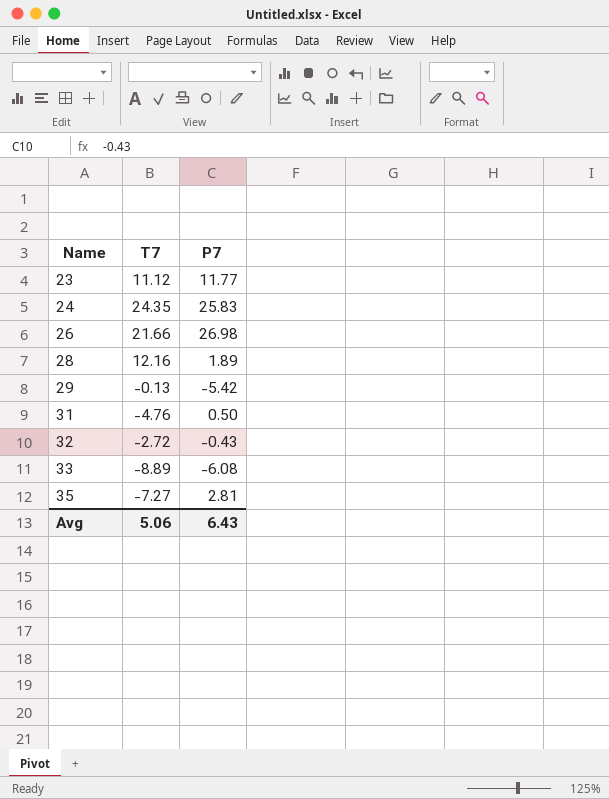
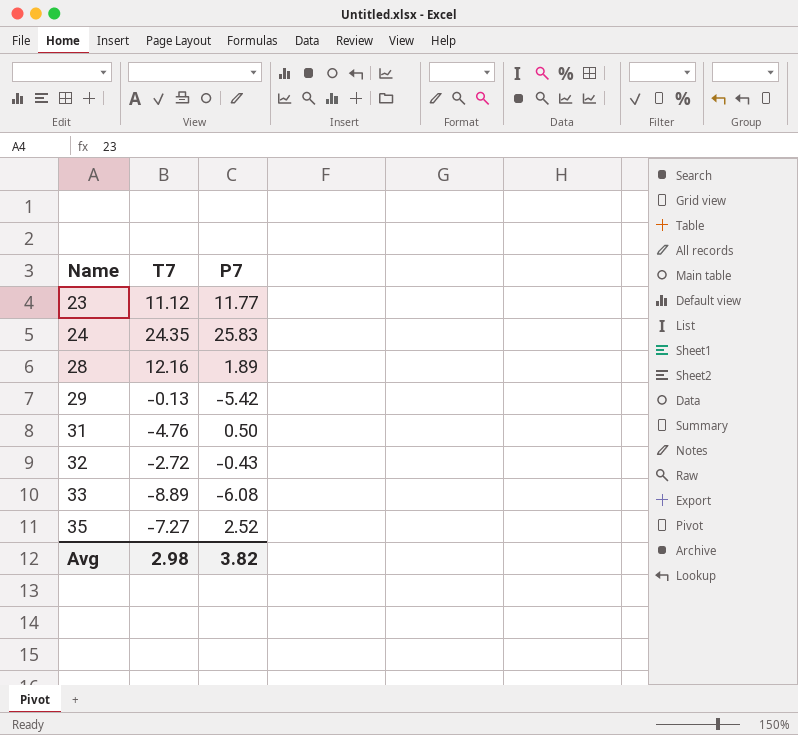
row 26: 21.66 | 26.98 -> none
35 | P7: 2.81 -> 2.52
Avg | T7: 5.06 -> 2.98
Avg | P7: 6.43 -> 3.82

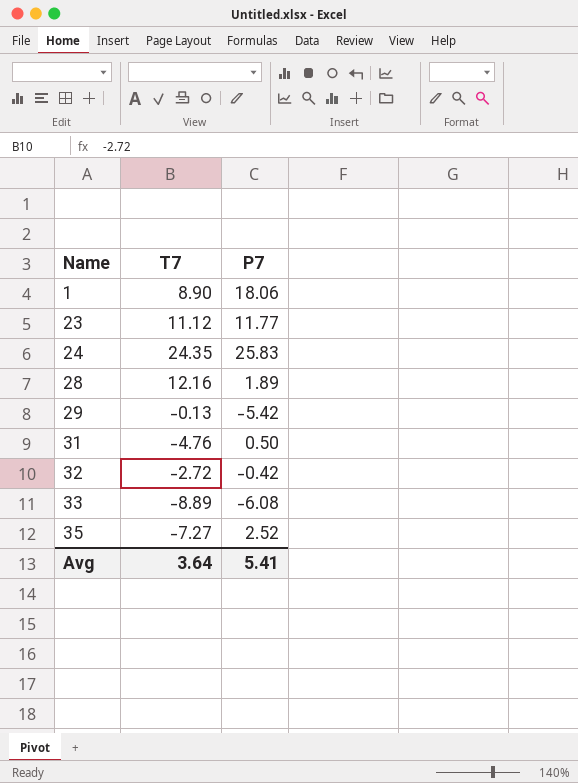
row 1: none -> 8.90 | 18.06
32 | P7: -0.43 -> -0.42
Avg | T7: 2.98 -> 3.64
Avg | P7: 3.82 -> 5.41

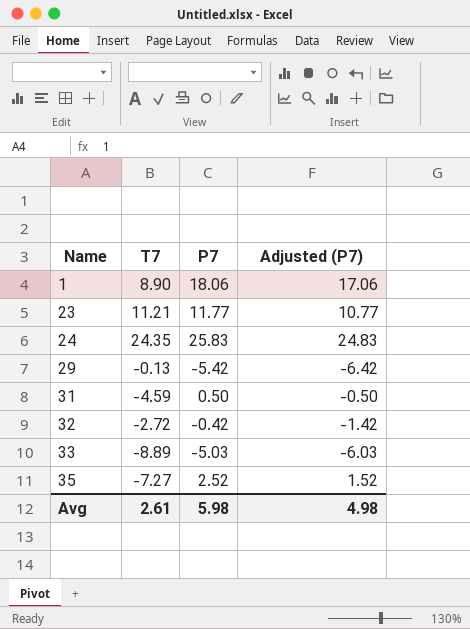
column Adjusted (P7) | formula: none -> [P7] - 1
row 28: 12.16 | 1.89 -> none
23 | T7: 11.12 -> 11.21
31 | T7: -4.76 -> -4.59
33 | P7: -6.08 -> -5.03
Avg | T7: 3.64 -> 2.61
Avg | P7: 5.41 -> 5.98

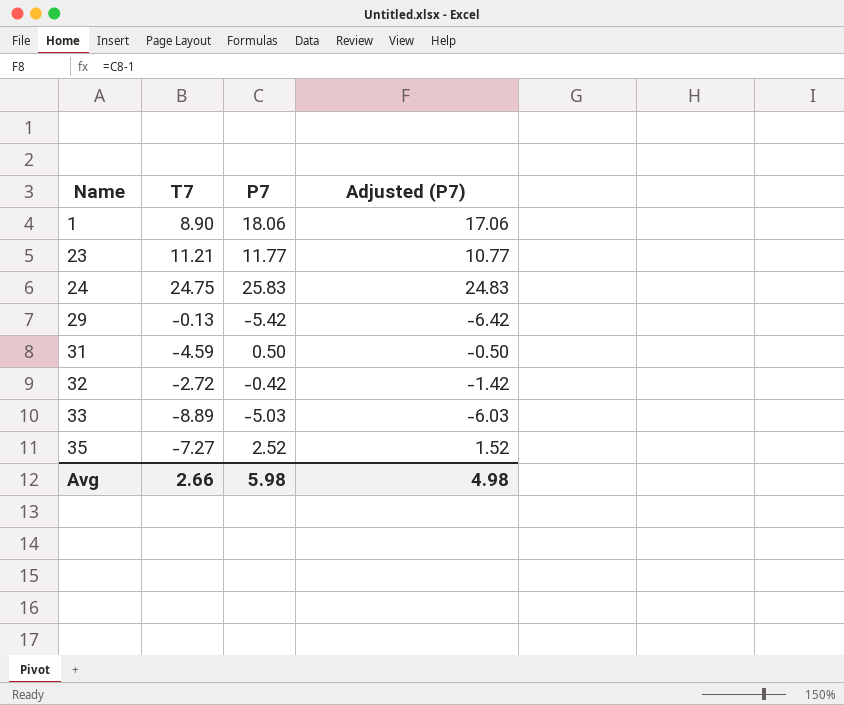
24 | T7: 24.35 -> 24.75
Avg | T7: 2.61 -> 2.66

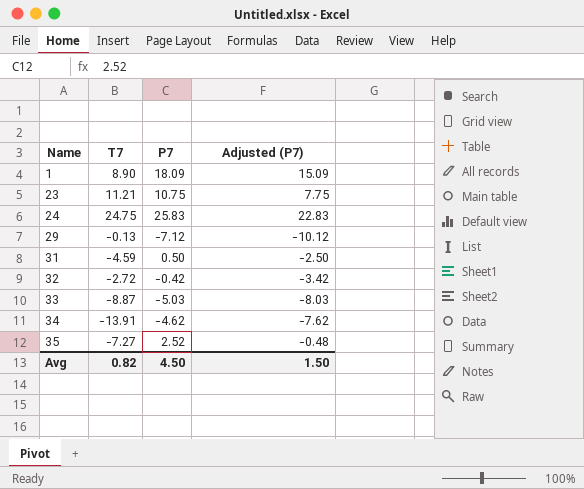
column Adjusted (P7) | formula: [P7] - 1 -> [P7] - 3
1 | P7: 18.06 -> 18.09
23 | P7: 11.77 -> 10.75
29 | P7: -5.42 -> -7.12
33 | T7: -8.89 -> -8.87
row 34: none -> -13.91 | -4.62 | -7.62
Avg | T7: 2.66 -> 0.82
Avg | P7: 5.98 -> 4.50
Avg | Adjusted (P7): 4.98 -> 1.50

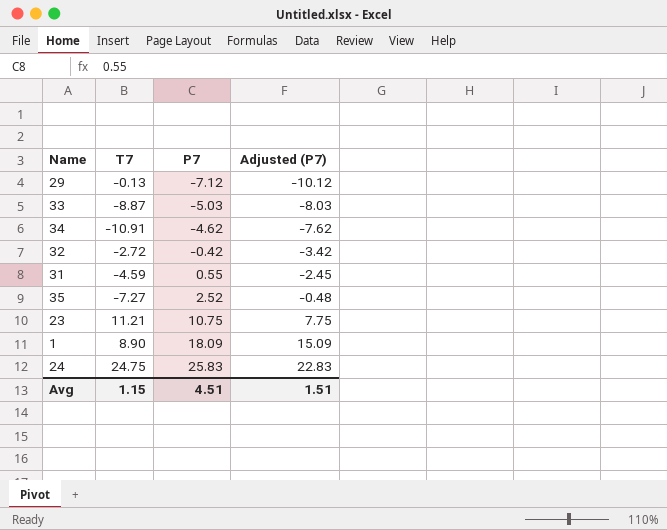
row order: Name ascending -> P7 ascending
34 | T7: -13.91 -> -10.91
31 | P7: 0.50 -> 0.55
31 | Adjusted (P7): -2.50 -> -2.45
Avg | T7: 0.82 -> 1.15
Avg | P7: 4.50 -> 4.51
Avg | Adjusted (P7): 1.50 -> 1.51

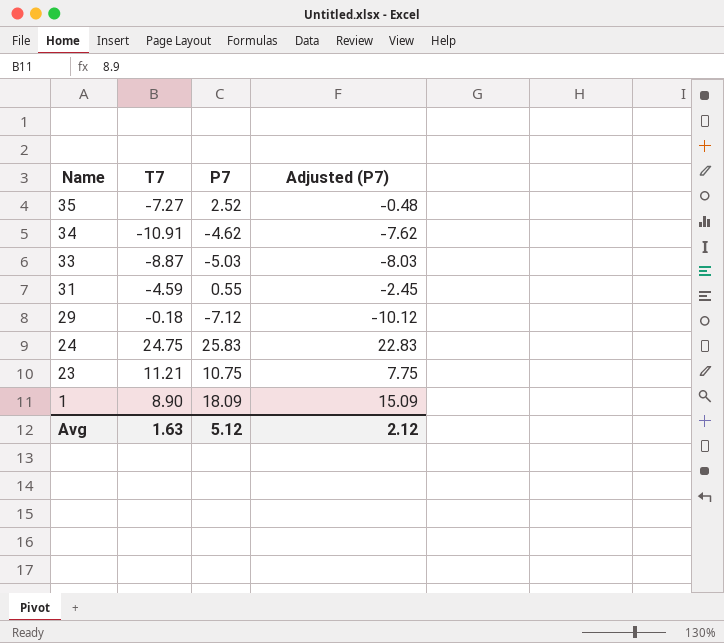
row order: P7 ascending -> Name descending
row 32: -2.72 | -0.42 | -3.42 -> none
29 | T7: -0.13 -> -0.18
Avg | T7: 1.15 -> 1.63
Avg | P7: 4.51 -> 5.12
Avg | Adjusted (P7): 1.51 -> 2.12

